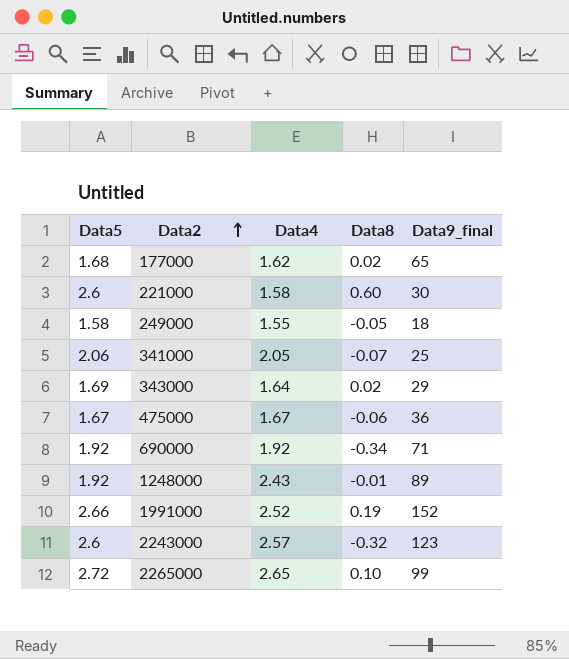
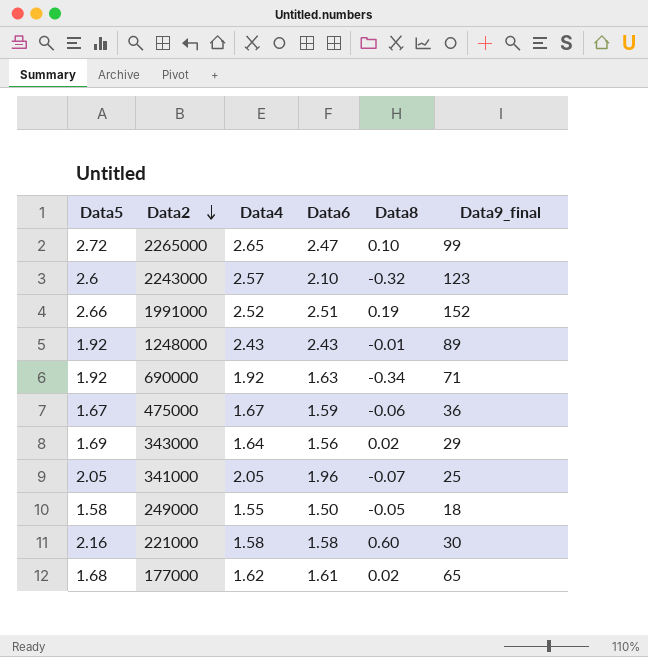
row order: Data2 ascending -> Data2 descending
column Data6 | position: none -> 4
341000 | Data5: 2.06 -> 2.05
221000 | Data5: 2.6 -> 2.16

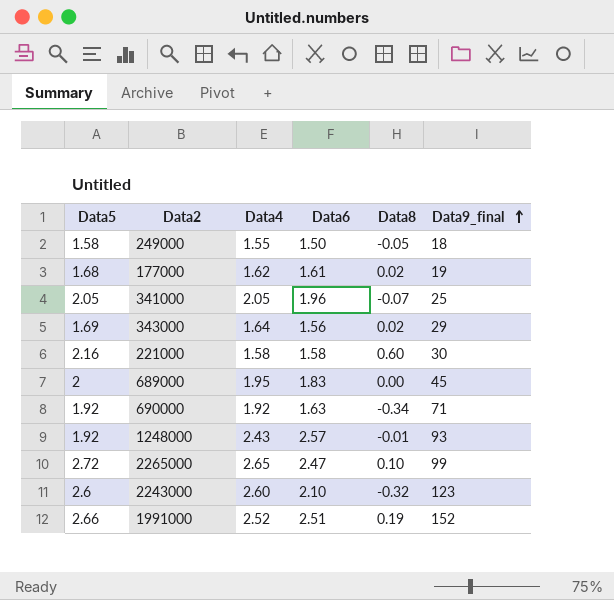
row order: Data2 descending -> Data9_final ascending
row 475000: 1.67 | 1.67 | 1.59 | -0.06 | 36 -> none
177000 | Data9_final: 65 -> 19
row 689000: none -> 2 | 1.95 | 1.83 | 0.00 | 45
1248000 | Data6: 2.43 -> 2.57
1248000 | Data9_final: 89 -> 93
2243000 | Data4: 2.57 -> 2.60

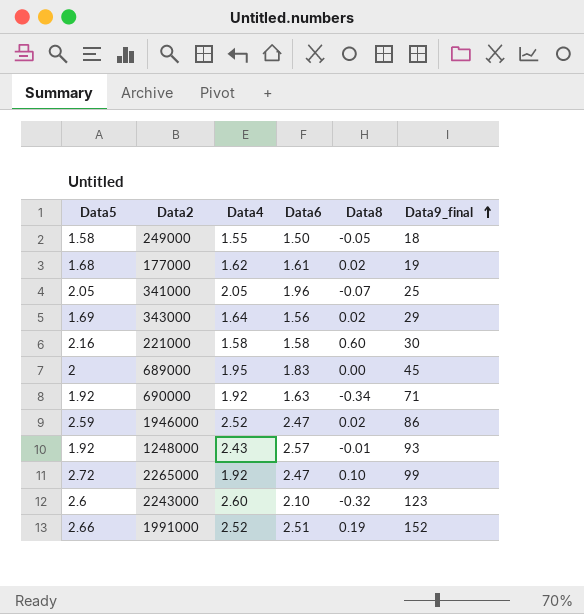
row 1946000: none -> 2.59 | 2.52 | 2.47 | 0.02 | 86
2265000 | Data4: 2.65 -> 1.92

